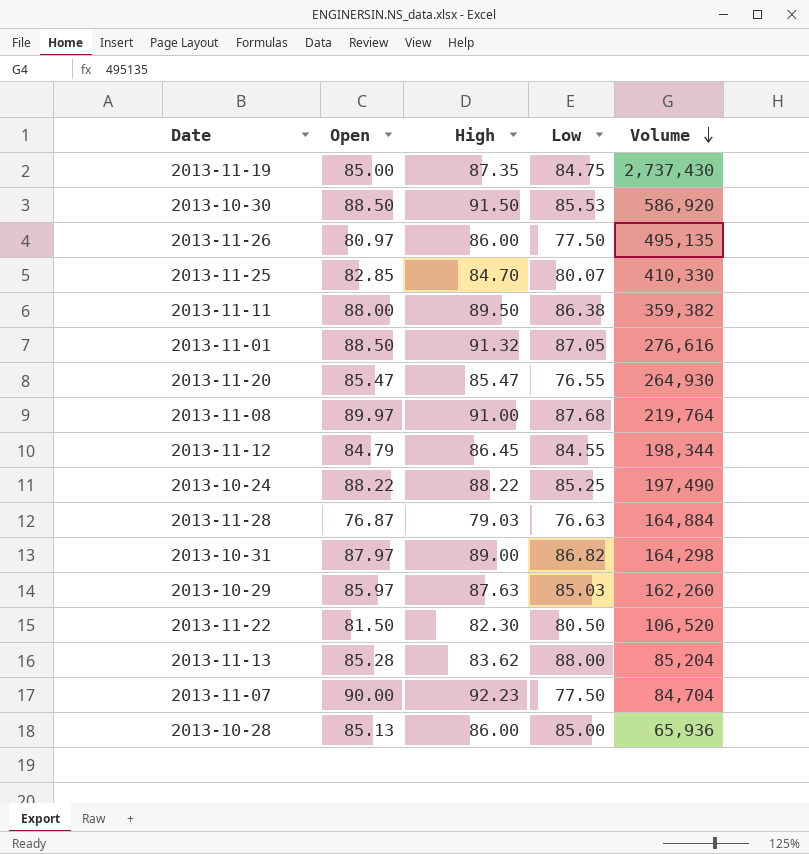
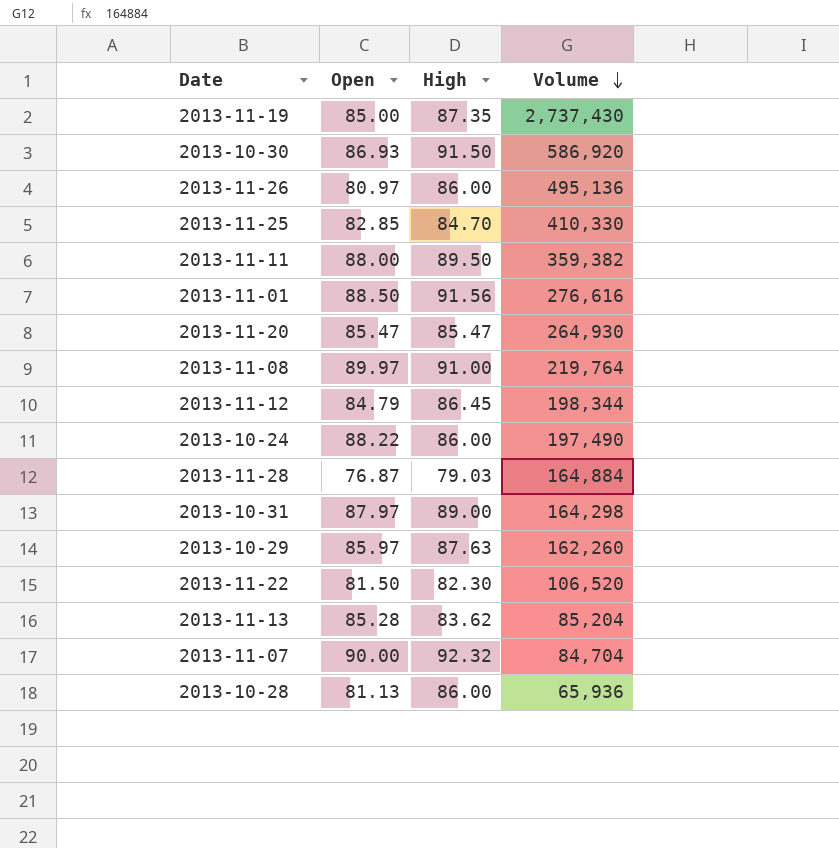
column Low | position: 4 -> none
2013-10-30 | Open: 88.50 -> 86.93
2013-11-26 | Volume: 495,135 -> 495,136
2013-11-01 | High: 91.32 -> 91.56
2013-10-24 | High: 88.22 -> 86.00
2013-11-07 | High: 92.23 -> 92.32
2013-10-28 | Open: 85.13 -> 81.13

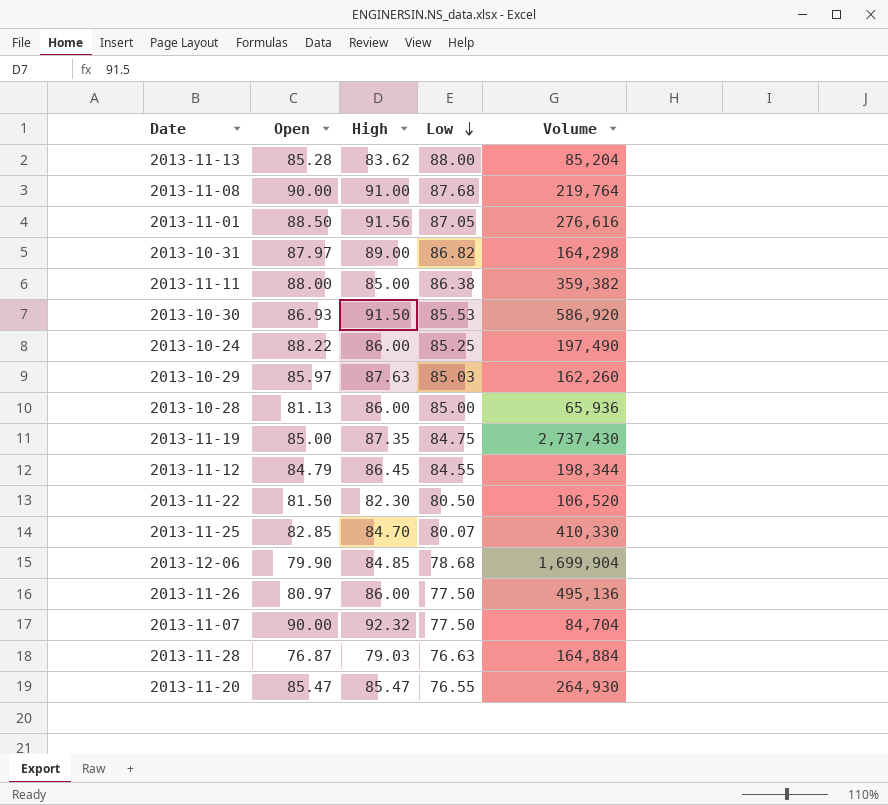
row order: Volume descending -> Low descending
column Low | position: none -> 4
2013-11-08 | Open: 89.97 -> 90.00
2013-11-11 | High: 89.50 -> 85.00
row 2013-12-06: none -> 79.90 | 84.85 | 78.68 | 1,699,904

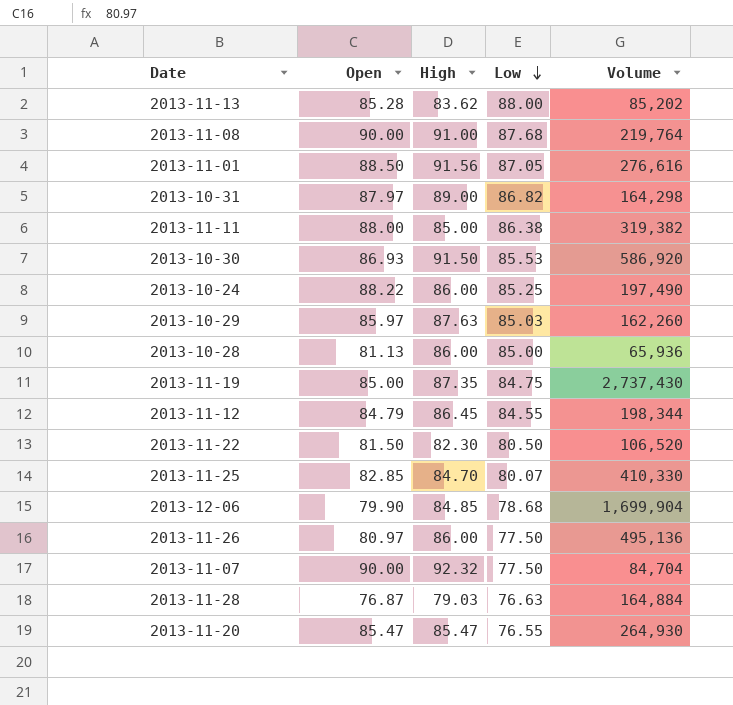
2013-11-13 | Volume: 85,204 -> 85,202
2013-11-11 | Volume: 359,382 -> 319,382

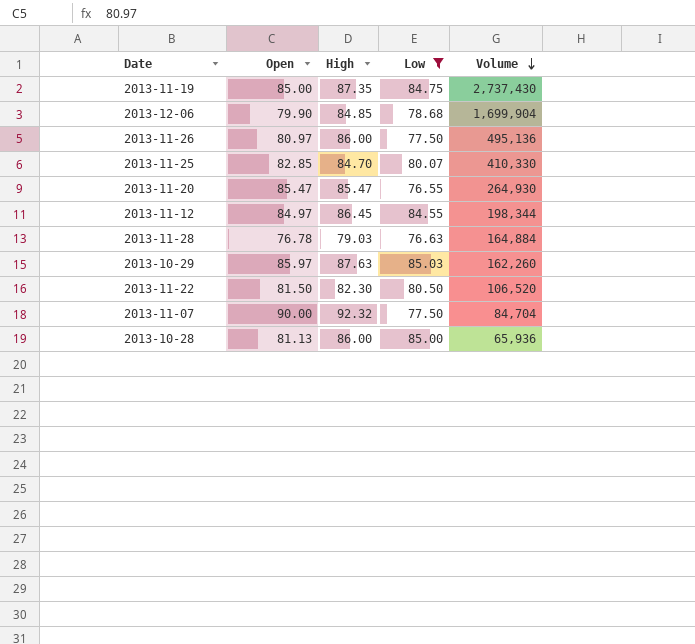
filter: none -> Low <= 85.03
row order: Low descending -> Volume descending
2013-11-12 | Open: 84.79 -> 84.97
2013-11-28 | Open: 76.87 -> 76.78

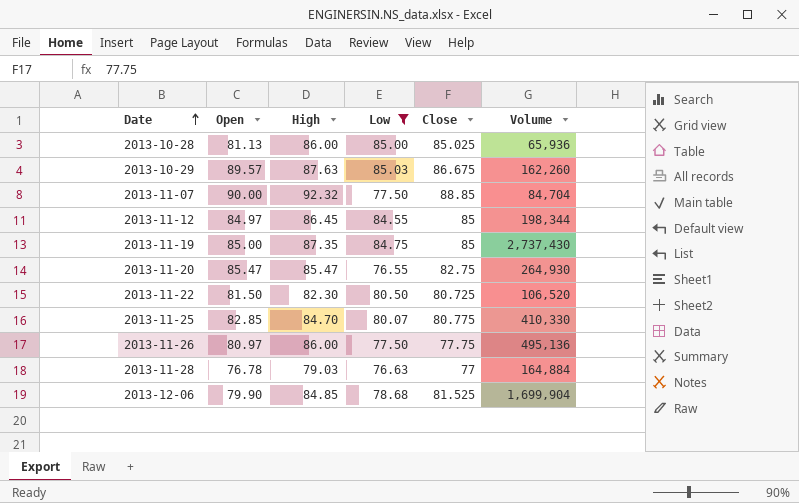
row order: Volume descending -> Date ascending
column Close | position: none -> 5
2013-10-29 | Open: 85.97 -> 89.57

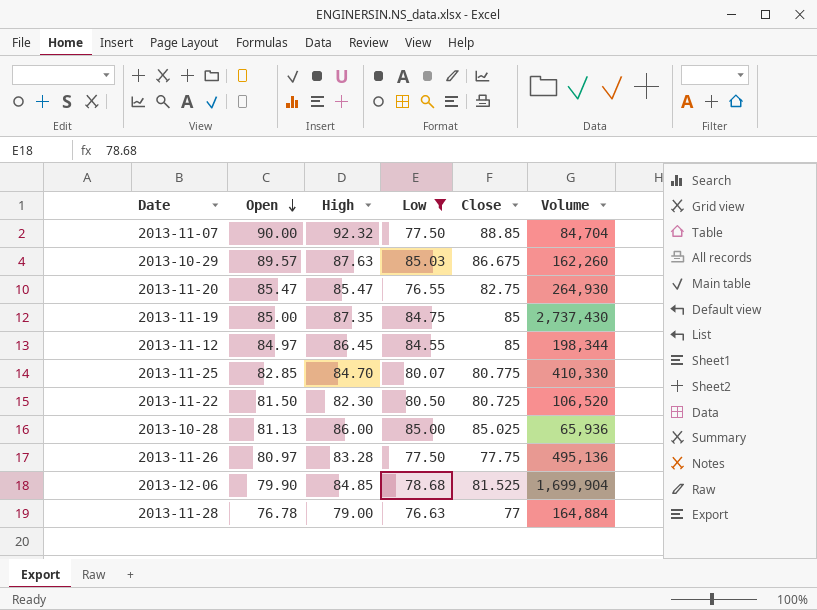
row order: Date ascending -> Open descending
2013-11-26 | High: 86.00 -> 83.28
2013-11-28 | High: 79.03 -> 79.00

